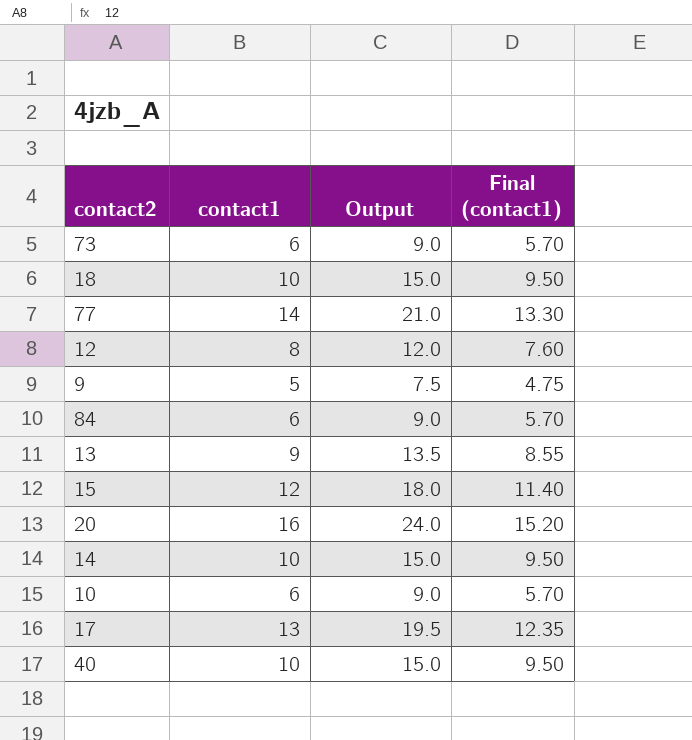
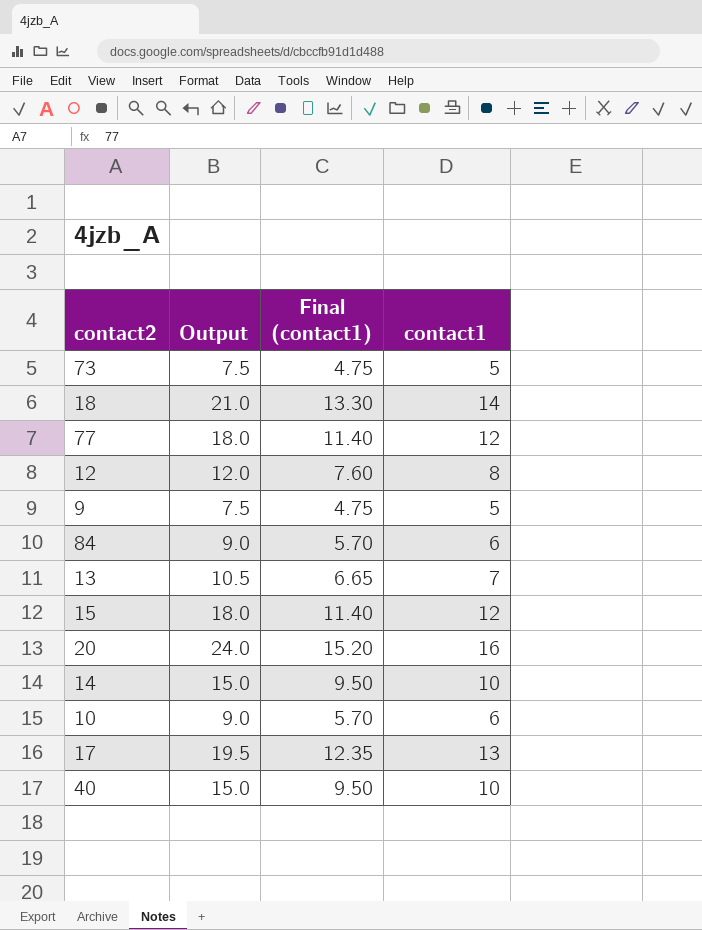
column contact1 | position: 2 -> 4
73 | Output: 9.0 -> 7.5
73 | Final (contact1): 5.70 -> 4.75
73 | contact1: 6 -> 5
18 | Output: 15.0 -> 21.0
18 | Final (contact1): 9.50 -> 13.30
18 | contact1: 10 -> 14
77 | Output: 21.0 -> 18.0
77 | Final (contact1): 13.30 -> 11.40
77 | contact1: 14 -> 12
13 | Output: 13.5 -> 10.5
13 | Final (contact1): 8.55 -> 6.65
13 | contact1: 9 -> 7

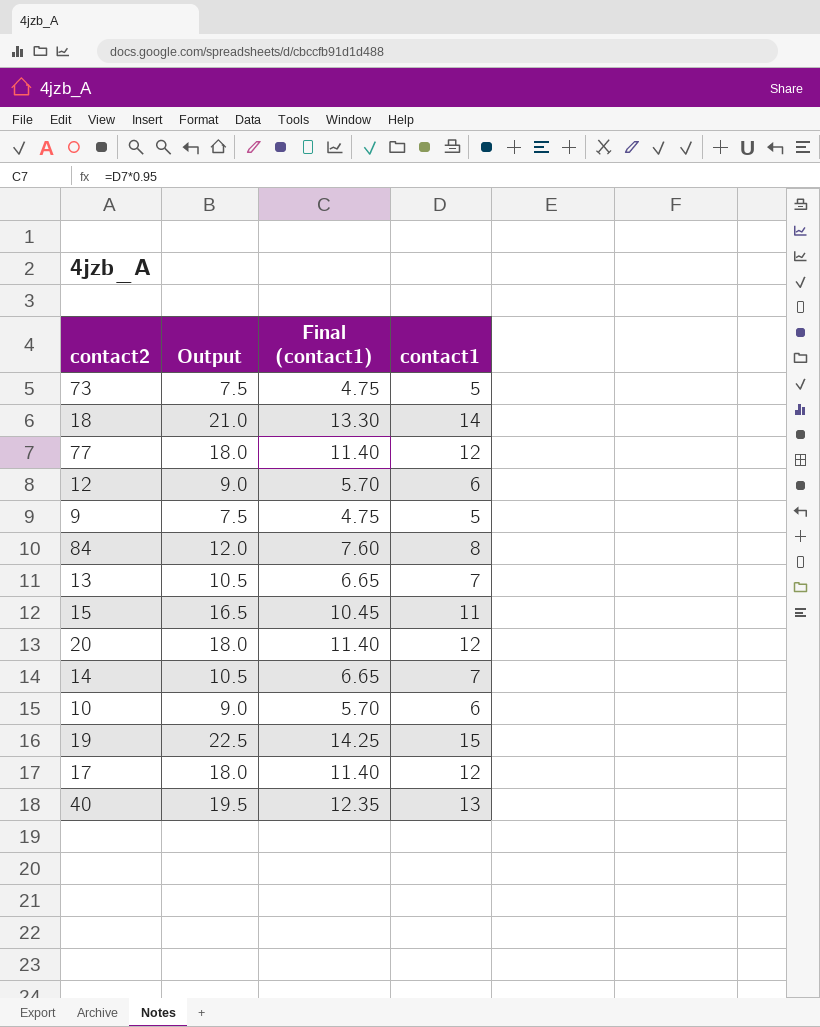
12 | Output: 12.0 -> 9.0
12 | Final (contact1): 7.60 -> 5.70
12 | contact1: 8 -> 6
84 | Output: 9.0 -> 12.0
84 | Final (contact1): 5.70 -> 7.60
84 | contact1: 6 -> 8
15 | Output: 18.0 -> 16.5
15 | Final (contact1): 11.40 -> 10.45
15 | contact1: 12 -> 11
20 | Output: 24.0 -> 18.0
20 | Final (contact1): 15.20 -> 11.40
20 | contact1: 16 -> 12
14 | Output: 15.0 -> 10.5
14 | Final (contact1): 9.50 -> 6.65
14 | contact1: 10 -> 7
row 19: none -> 22.5 | 14.25 | 15
17 | Output: 19.5 -> 18.0
17 | Final (contact1): 12.35 -> 11.40
17 | contact1: 13 -> 12
40 | Output: 15.0 -> 19.5
40 | Final (contact1): 9.50 -> 12.35
40 | contact1: 10 -> 13

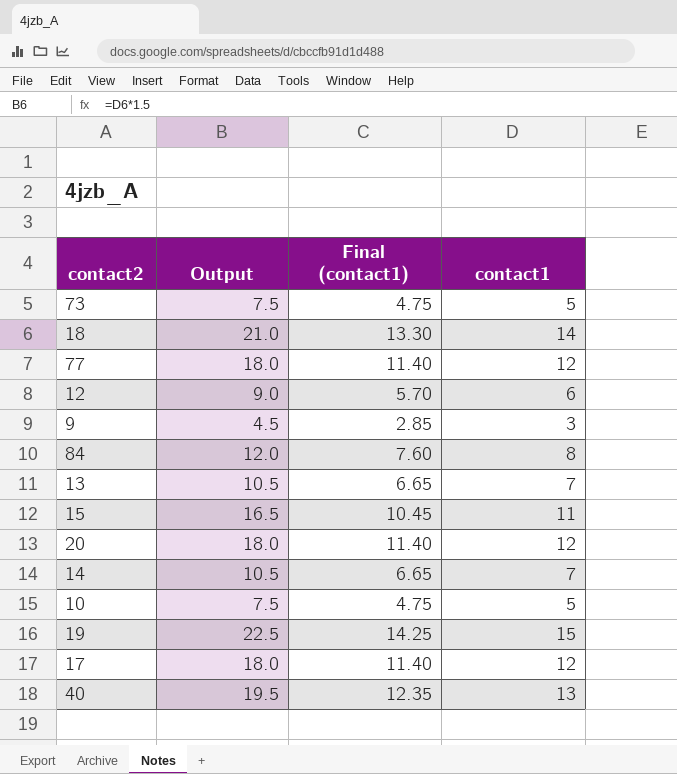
9 | Output: 7.5 -> 4.5
9 | Final (contact1): 4.75 -> 2.85
9 | contact1: 5 -> 3
10 | Output: 9.0 -> 7.5
10 | Final (contact1): 5.70 -> 4.75
10 | contact1: 6 -> 5

